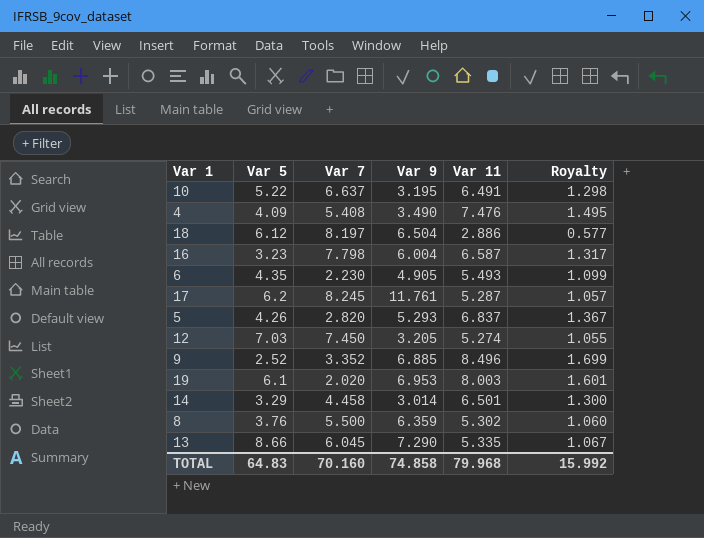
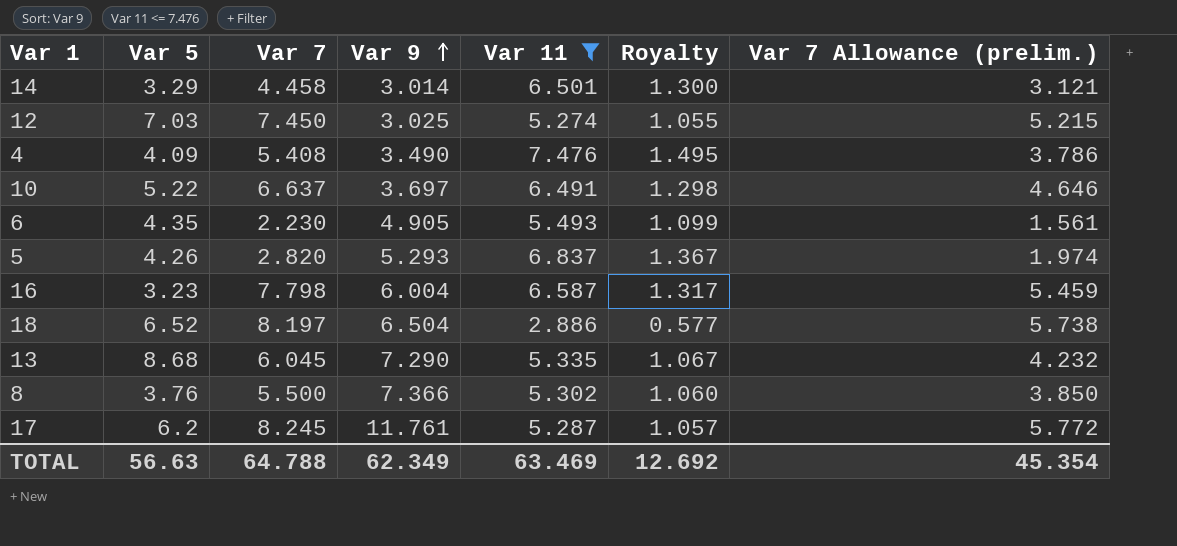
filter: none -> Var 11 <= 7.476
row order: none -> Var 9 ascending
column Var 7 Allowance (prelim.) | formula: none -> [Var 7] * 0.7
12 | Var 9: 3.205 -> 3.025
10 | Var 9: 3.195 -> 3.697
18 | Var 5: 6.12 -> 6.52
13 | Var 5: 8.66 -> 8.68
8 | Var 9: 6.359 -> 7.366
TOTAL | Var 5: 64.83 -> 56.63
TOTAL | Var 7: 70.160 -> 64.788
TOTAL | Var 9: 74.858 -> 62.349
TOTAL | Var 11: 79.968 -> 63.469
TOTAL | Royalty: 15.992 -> 12.692

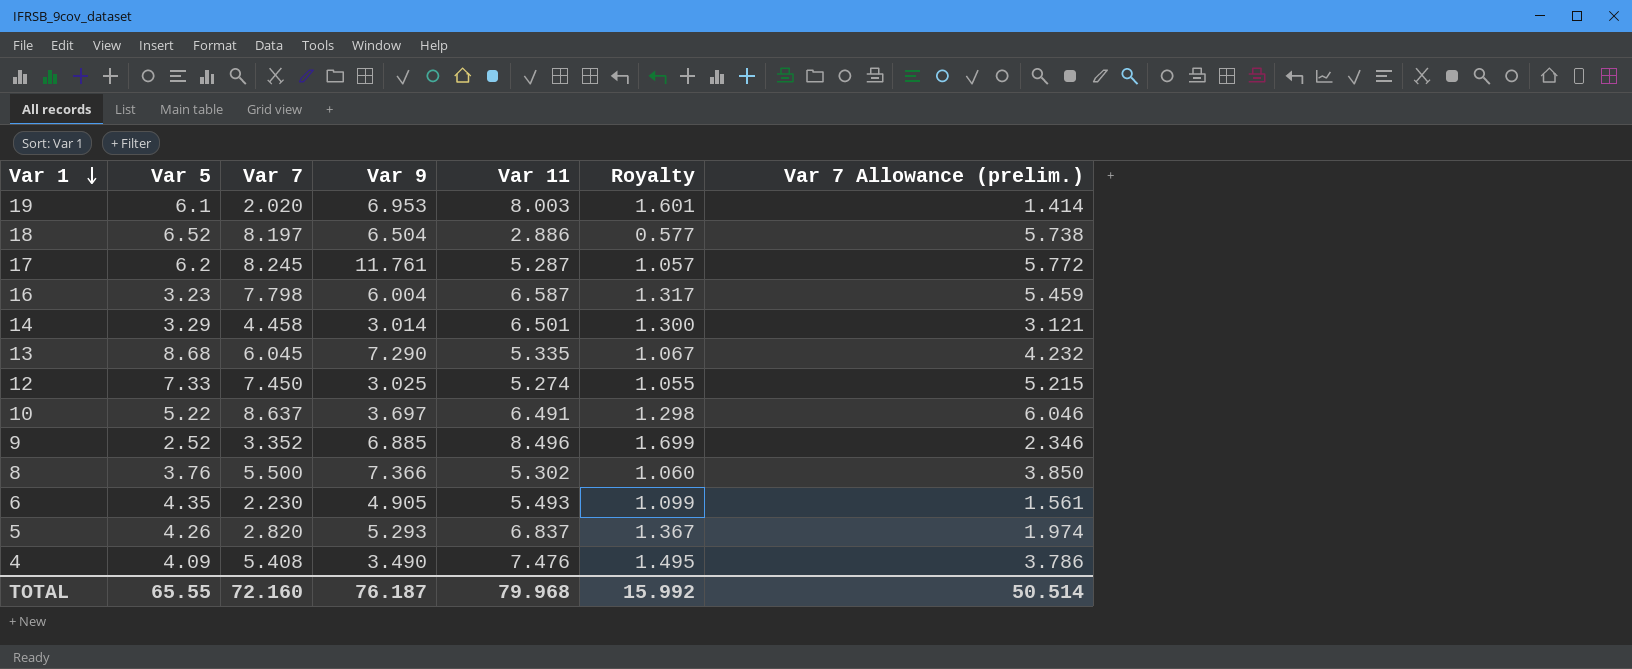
filter: Var 11 <= 7.476 -> none
row order: Var 9 ascending -> Var 1 descending
12 | Var 5: 7.03 -> 7.33
10 | Var 7: 6.637 -> 8.637
10 | Var 7 Allowance (prelim.): 4.646 -> 6.046
TOTAL | Var 5: 56.63 -> 65.55
TOTAL | Var 7: 64.788 -> 72.160
TOTAL | Var 9: 62.349 -> 76.187
TOTAL | Var 11: 63.469 -> 79.968
TOTAL | Royalty: 12.692 -> 15.992
TOTAL | Var 7 Allowance (prelim.): 45.354 -> 50.514

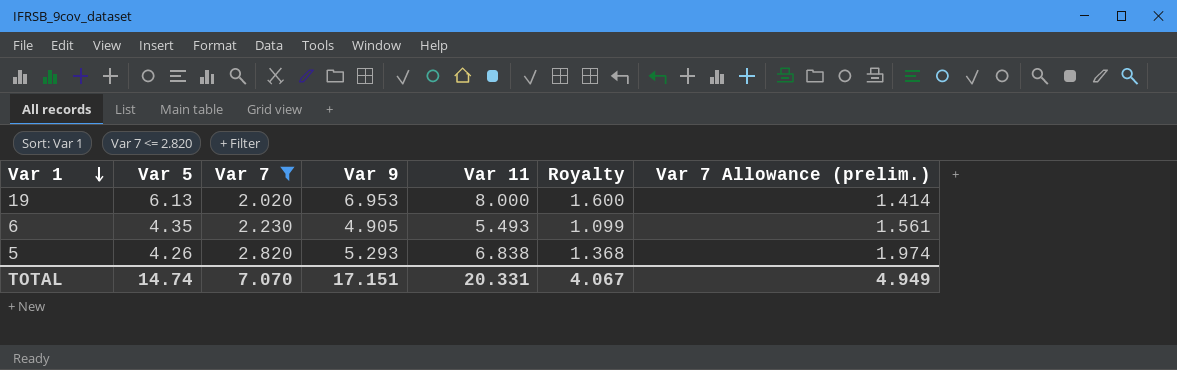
filter: none -> Var 7 <= 2.820
19 | Var 5: 6.1 -> 6.13
19 | Var 11: 8.003 -> 8.000
19 | Royalty: 1.601 -> 1.600
5 | Var 11: 6.837 -> 6.838
5 | Royalty: 1.367 -> 1.368
TOTAL | Var 5: 65.55 -> 14.74
TOTAL | Var 7: 72.160 -> 7.070
TOTAL | Var 9: 76.187 -> 17.151
TOTAL | Var 11: 79.968 -> 20.331
TOTAL | Royalty: 15.992 -> 4.067
TOTAL | Var 7 Allowance (prelim.): 50.514 -> 4.949

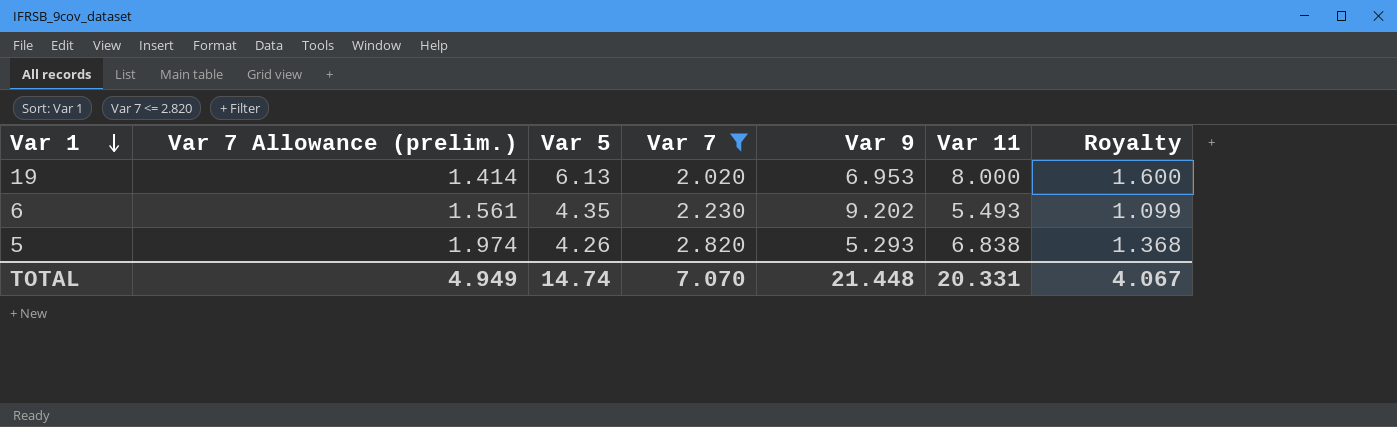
column Var 7 Allowance (prelim.) | position: 7 -> 2
6 | Var 9: 4.905 -> 9.202
TOTAL | Var 9: 17.151 -> 21.448

